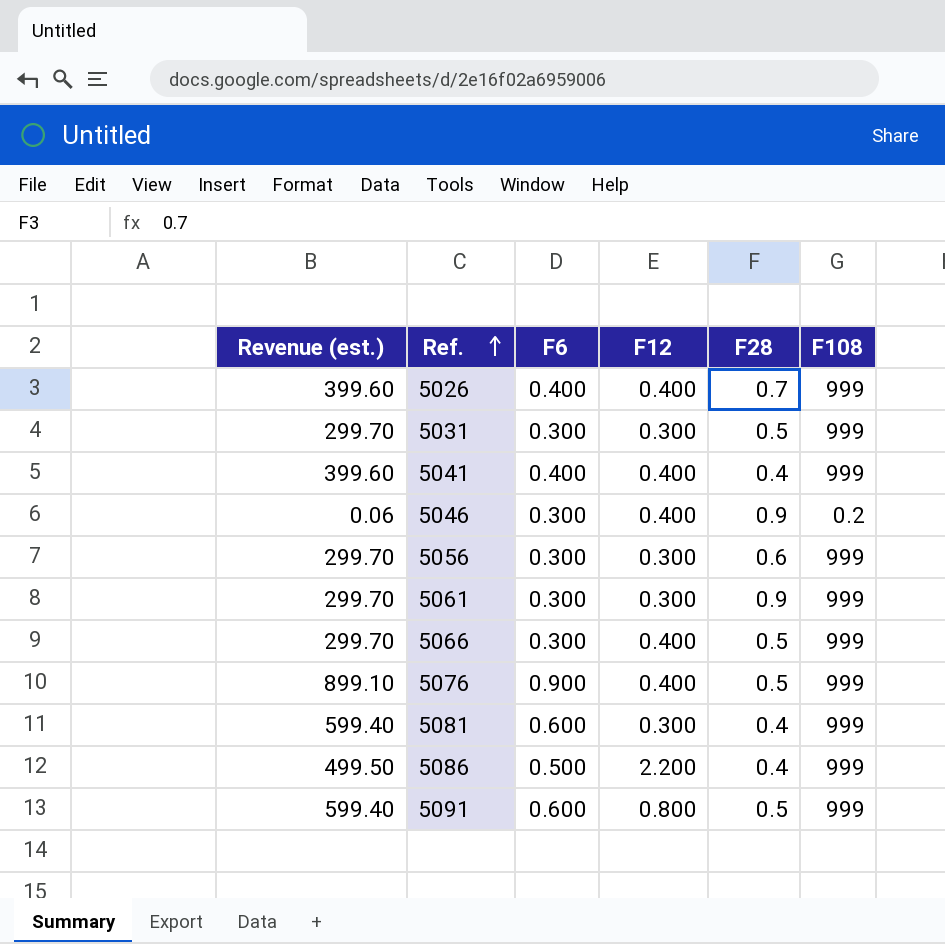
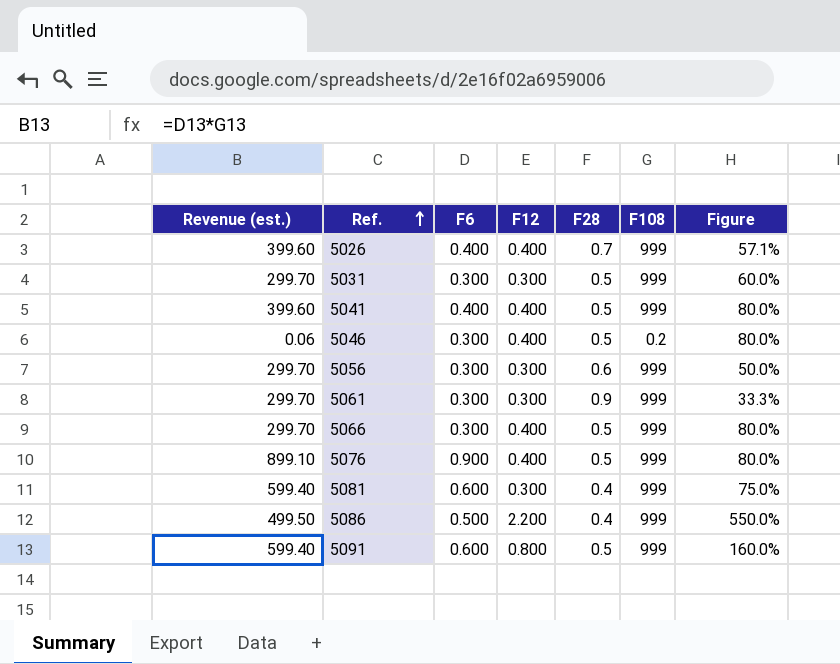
column Figure | formula: none -> [F12] / [F28]
5041 | F28: 0.4 -> 0.5
5046 | F28: 0.9 -> 0.5

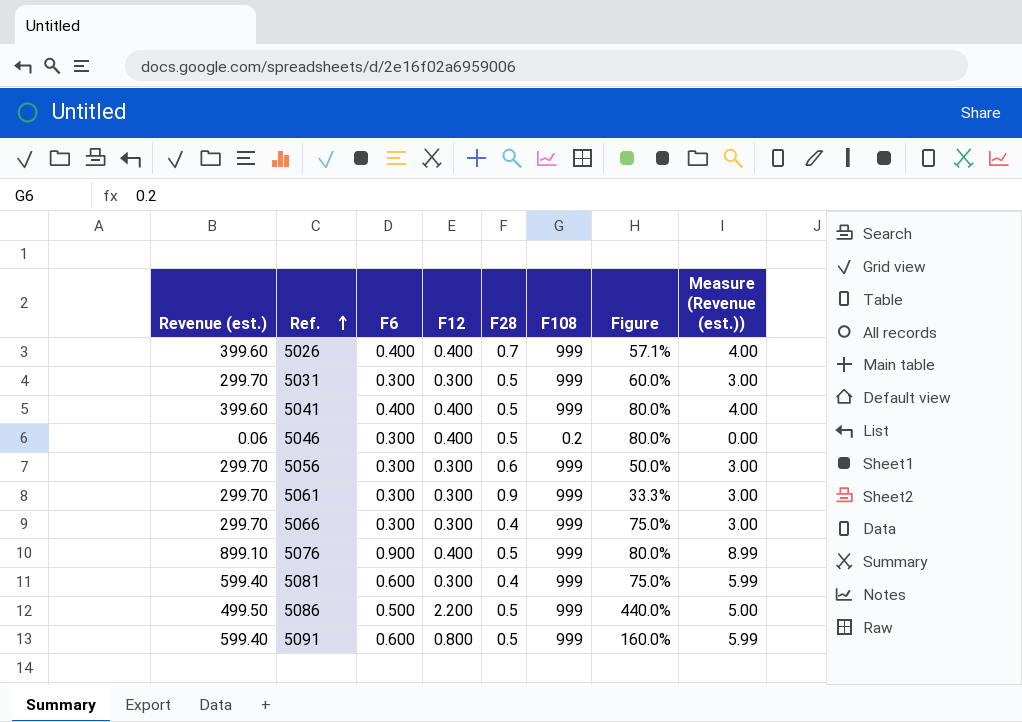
column Measure (Revenue (est.)) | formula: none -> [Revenue (est.)] * 0.01
5066 | F12: 0.400 -> 0.300
5066 | F28: 0.5 -> 0.4
5066 | Figure: 80.0% -> 75.0%
5086 | F28: 0.4 -> 0.5
5086 | Figure: 550.0% -> 440.0%

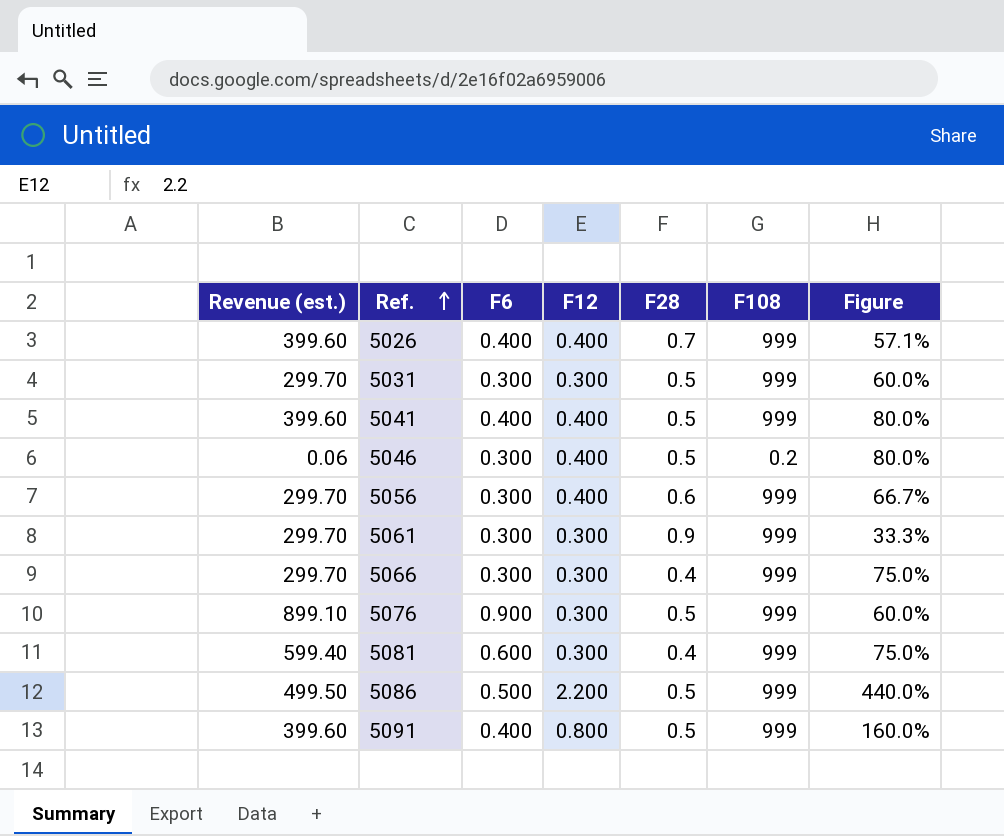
column Measure (Revenue (est.)) | formula: [Revenue (est.)] * 0.01 -> none
5056 | F12: 0.300 -> 0.400
5056 | Figure: 50.0% -> 66.7%
5076 | F12: 0.400 -> 0.300
5076 | Figure: 80.0% -> 60.0%
5091 | Revenue (est.): 599.40 -> 399.60
5091 | F6: 0.600 -> 0.400

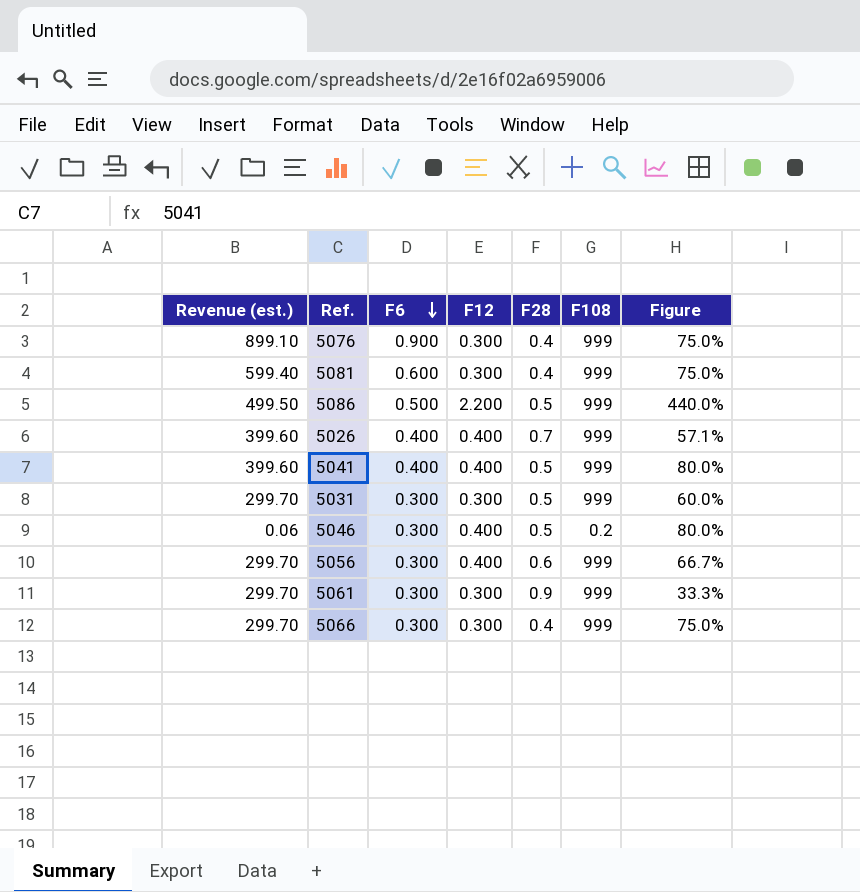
row order: Ref. ascending -> F6 descending
row 5091: 399.60 | 0.400 | 0.800 | 0.5 | 999 | 160.0% -> none
5076 | F28: 0.5 -> 0.4
5076 | Figure: 60.0% -> 75.0%

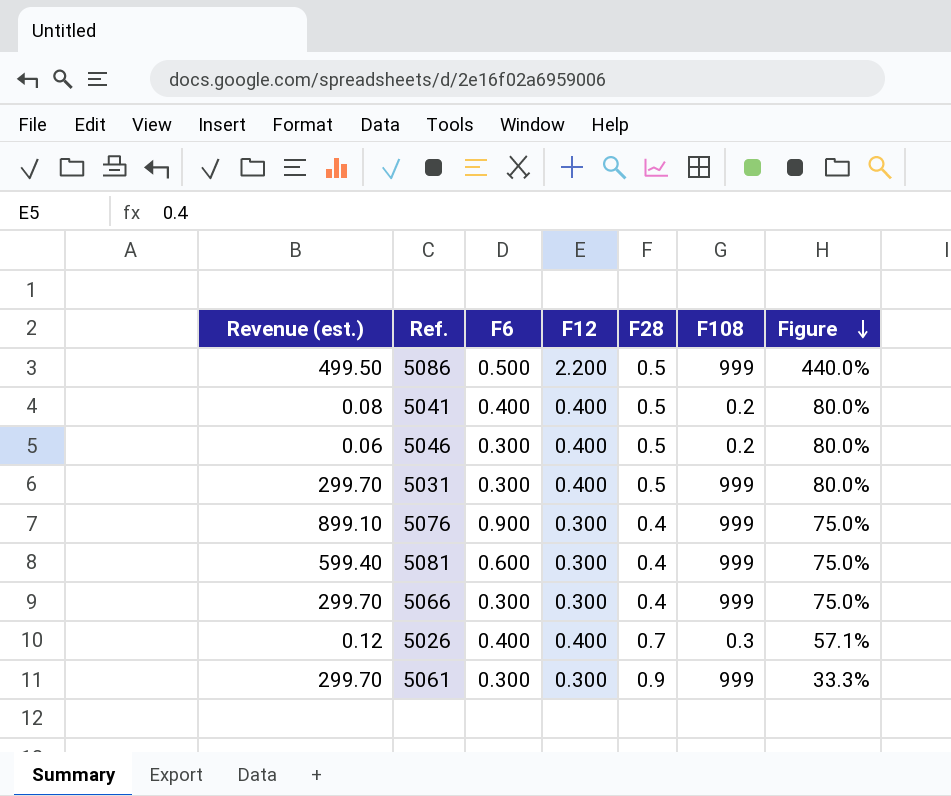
row order: F6 descending -> Figure descending
row 5056: 299.70 | 0.300 | 0.400 | 0.6 | 999 | 66.7% -> none
5041 | Revenue (est.): 399.60 -> 0.08
5041 | F108: 999 -> 0.2
5031 | F12: 0.300 -> 0.400
5031 | Figure: 60.0% -> 80.0%
5026 | Revenue (est.): 399.60 -> 0.12
5026 | F108: 999 -> 0.3

